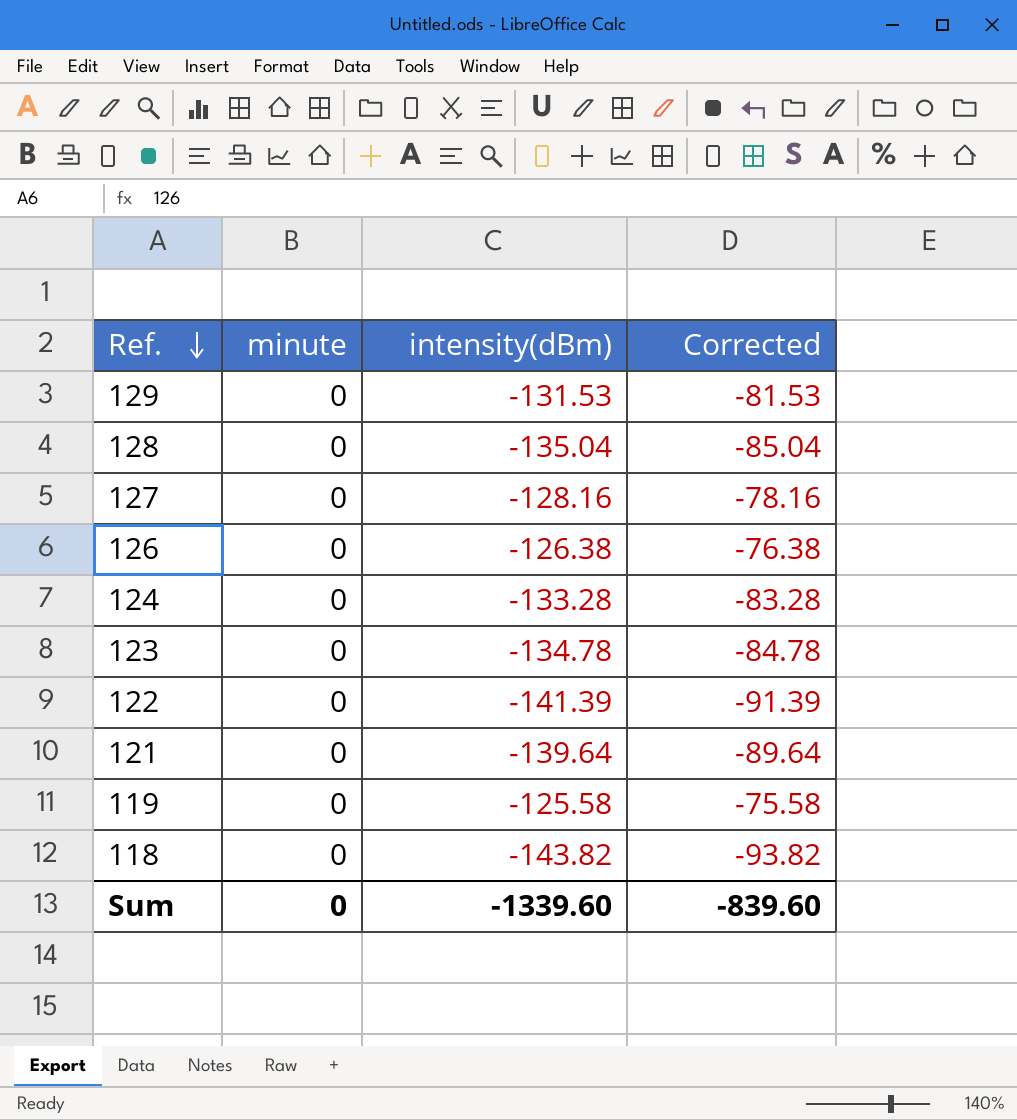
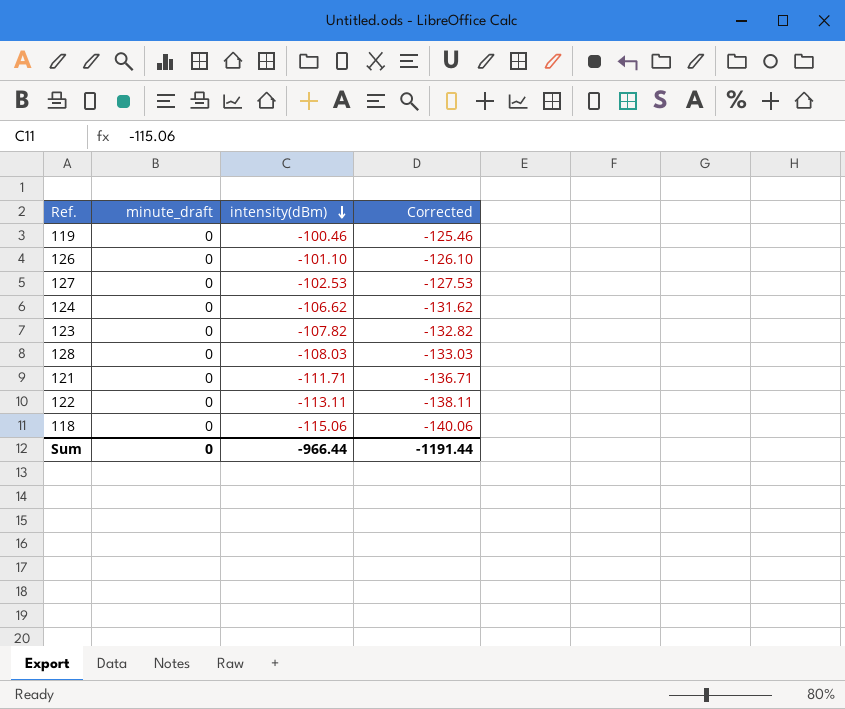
row order: Ref. descending -> intensity(dBm) descending
column name: minute -> minute_draft
column Corrected | formula: [intensity(dBm)] + 50 -> [intensity(dBm)] - 25
row 129: 0 | -131.53 | -81.53 -> none
119 | intensity(dBm): -125.58 -> -100.46
126 | intensity(dBm): -126.38 -> -101.10
127 | intensity(dBm): -128.16 -> -102.53
124 | intensity(dBm): -133.28 -> -106.62
123 | intensity(dBm): -134.78 -> -107.82
128 | intensity(dBm): -135.04 -> -108.03
121 | intensity(dBm): -139.64 -> -111.71
122 | intensity(dBm): -141.39 -> -113.11
118 | intensity(dBm): -143.82 -> -115.06
Sum | intensity(dBm): -1339.60 -> -966.44
Sum | Corrected: -839.60 -> -1191.44

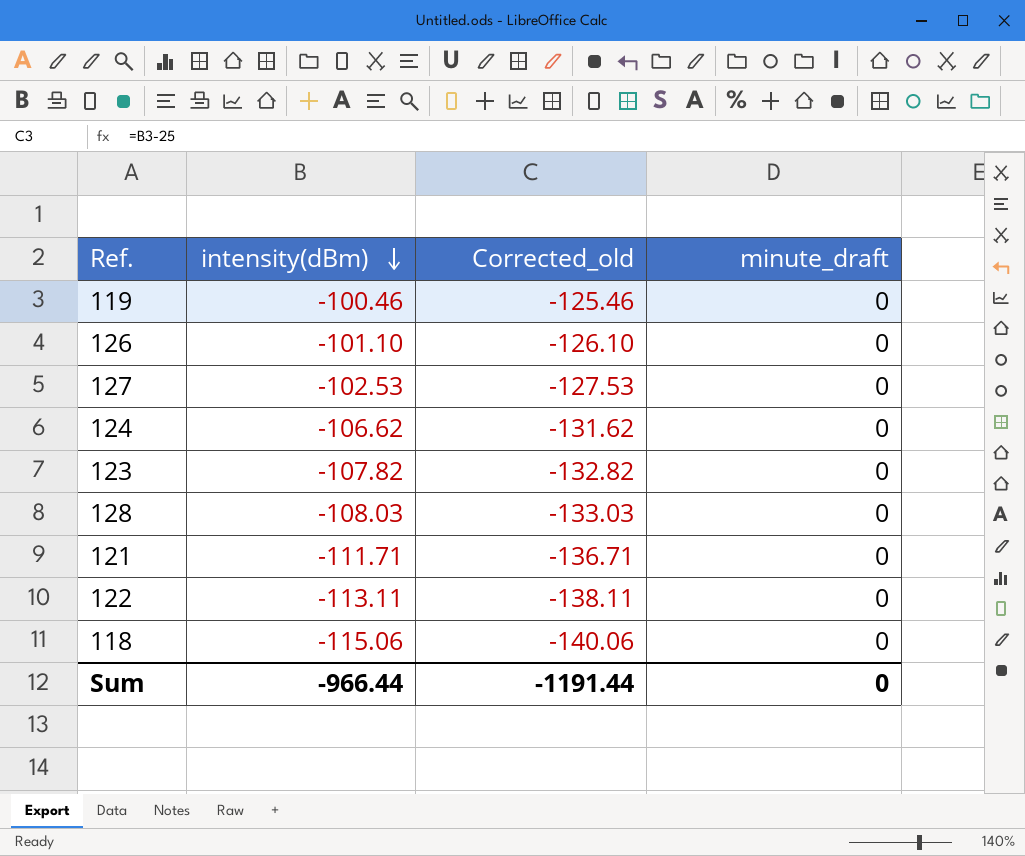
column name: Corrected -> Corrected_old
column minute_draft | position: 2 -> 4

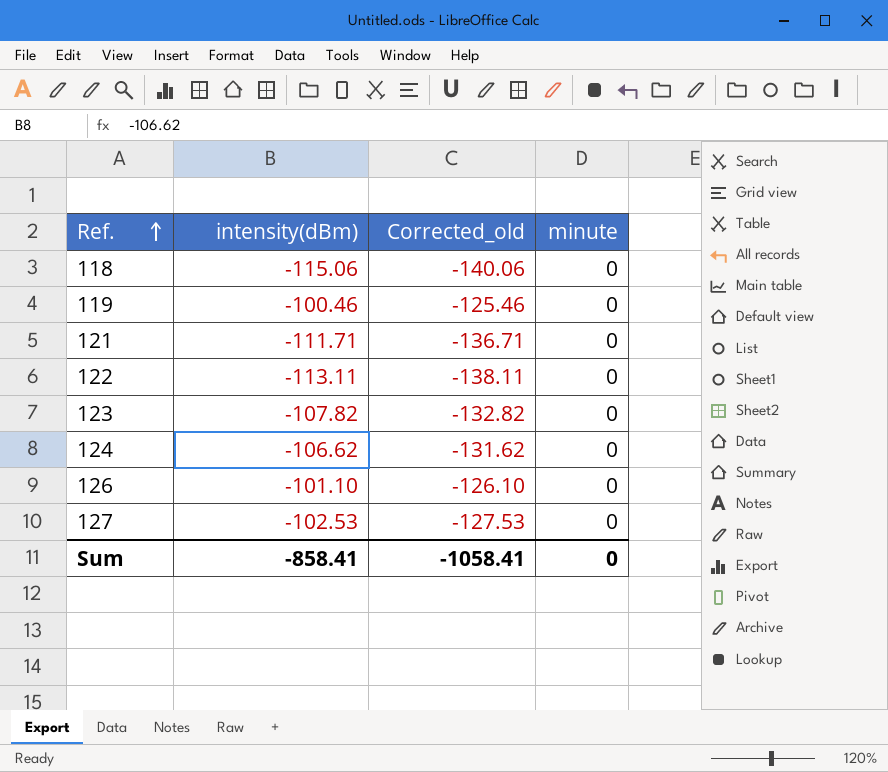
row order: intensity(dBm) descending -> Ref. ascending
column name: minute_draft -> minute
row 128: -108.03 | -133.03 | 0 -> none
Sum | intensity(dBm): -966.44 -> -858.41
Sum | Corrected_old: -1191.44 -> -1058.41

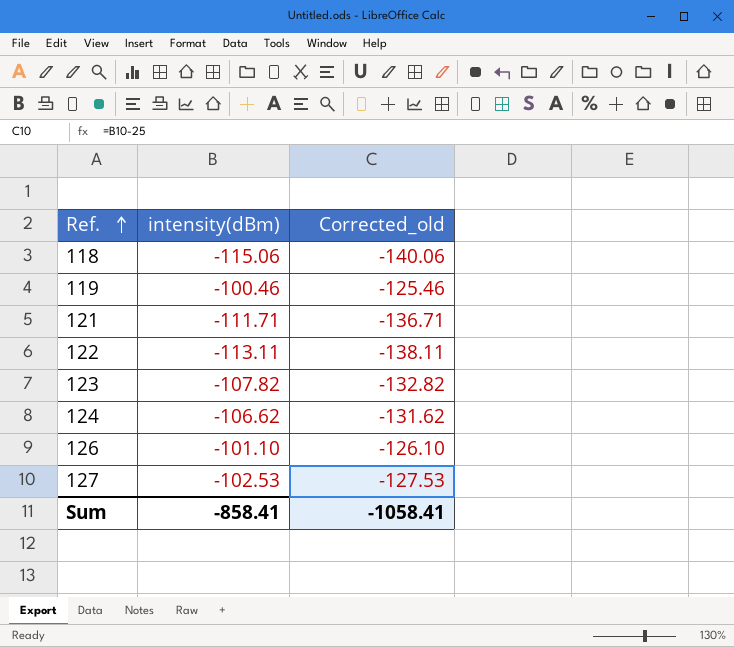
column minute | position: 4 -> none

